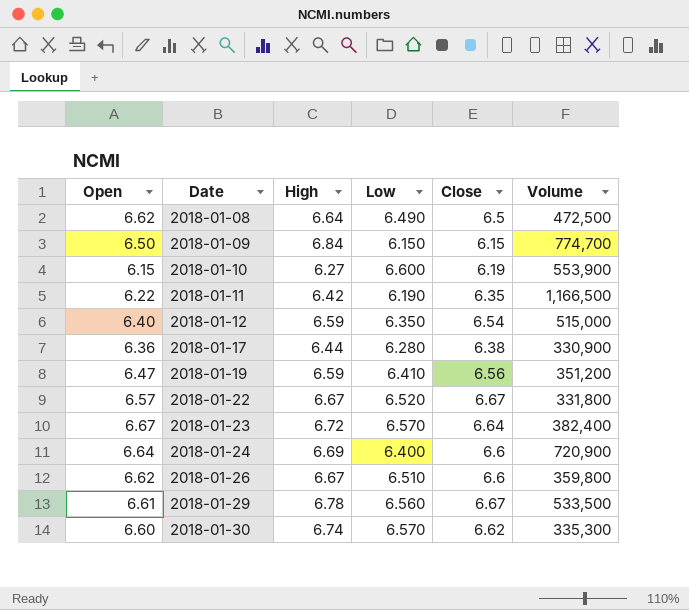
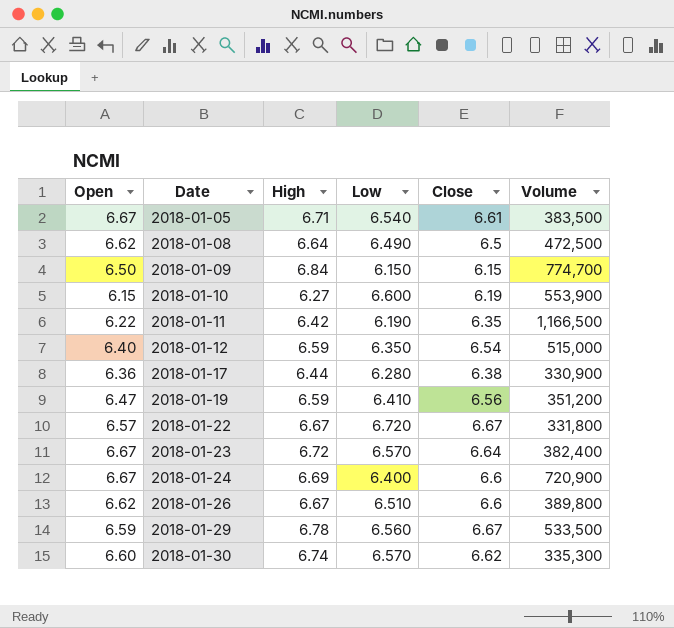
row 2018-01-05: none -> 6.67 | 6.71 | 6.540 | 6.61 | 383,500
2018-01-22 | Low: 6.520 -> 6.720
2018-01-24 | Open: 6.64 -> 6.67
2018-01-26 | Volume: 359,800 -> 389,800
2018-01-29 | Open: 6.61 -> 6.59

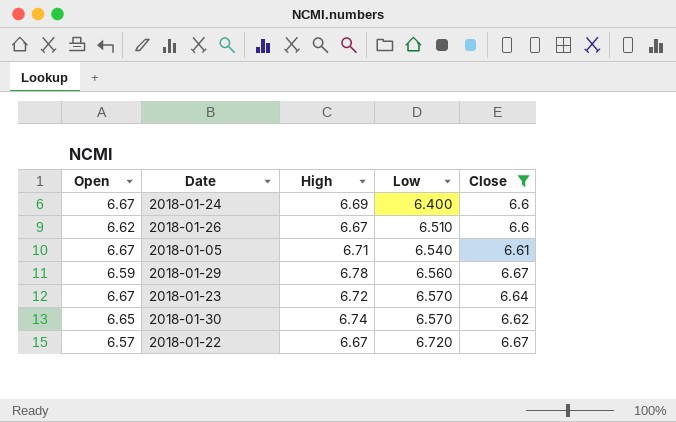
filter: none -> Close >= 6.6
row order: Date ascending -> Low ascending
column Volume | position: 6 -> none
2018-01-30 | Open: 6.60 -> 6.65

